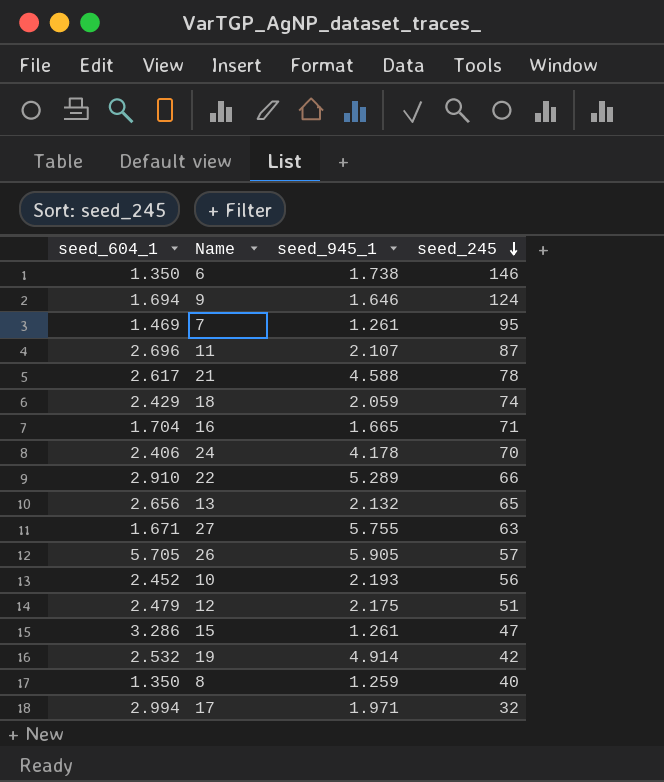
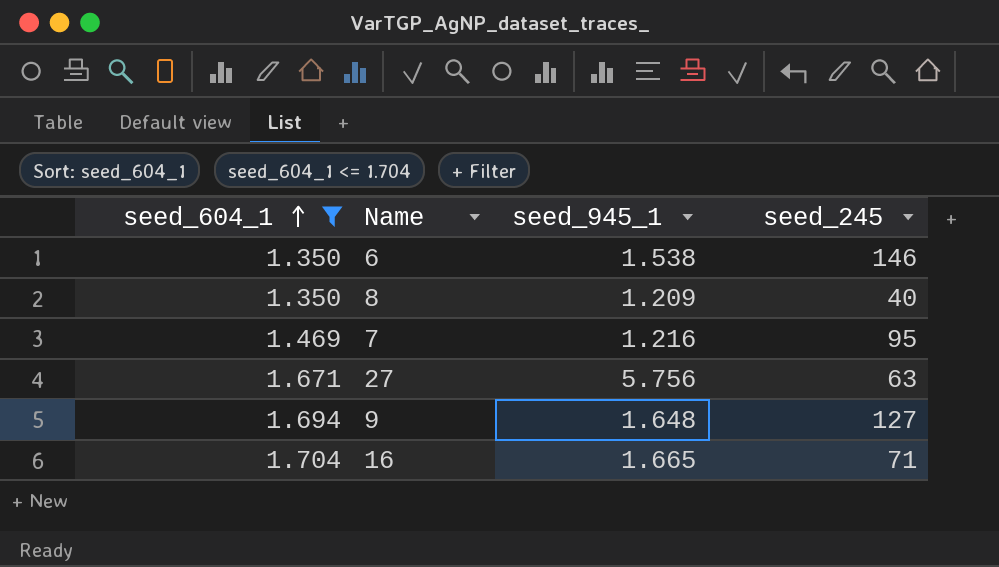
filter: none -> seed_604_1 <= 1.704
row order: seed_245 descending -> seed_604_1 ascending
6 | seed_945_1: 1.738 -> 1.538
8 | seed_945_1: 1.259 -> 1.209
7 | seed_945_1: 1.261 -> 1.216
27 | seed_945_1: 5.755 -> 5.756
9 | seed_945_1: 1.646 -> 1.648
9 | seed_245: 124 -> 127

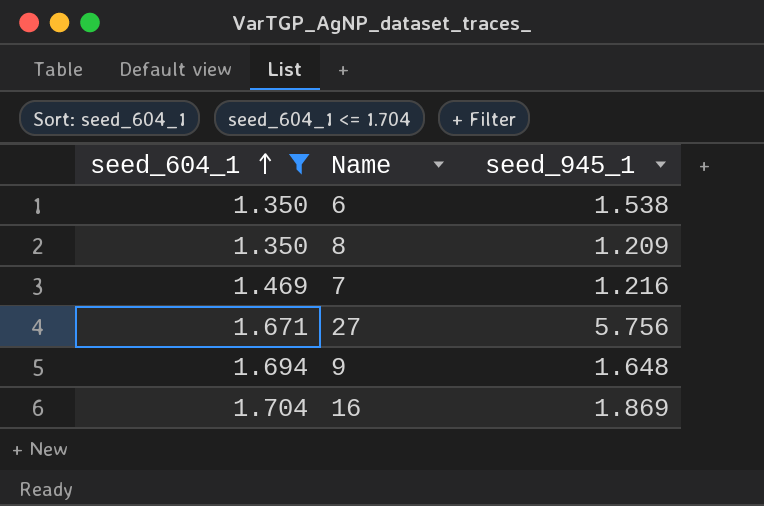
column seed_245 | position: 4 -> none
16 | seed_945_1: 1.665 -> 1.869

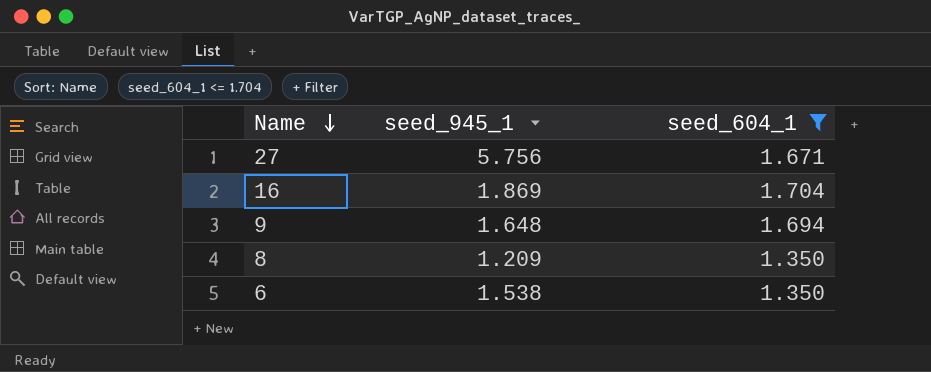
row order: seed_604_1 ascending -> Name descending
column seed_604_1 | position: 1 -> 3
row 7: 1.469 | 1.216 -> none

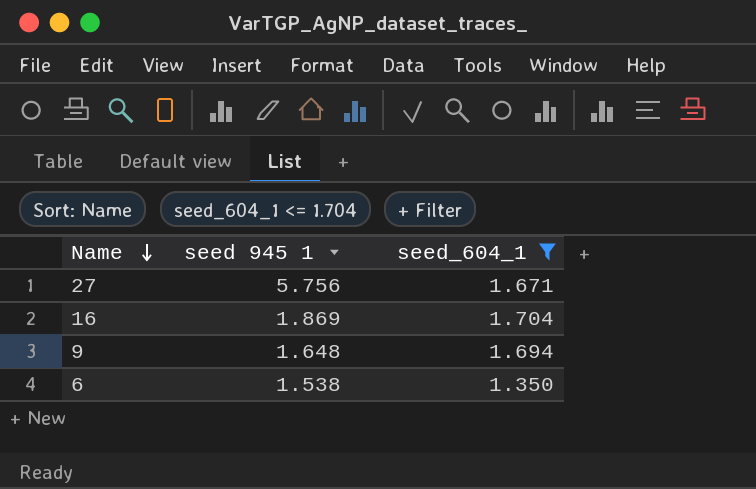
column name: seed_945_1 -> seed 945 1
row 8: 1.209 | 1.350 -> none

